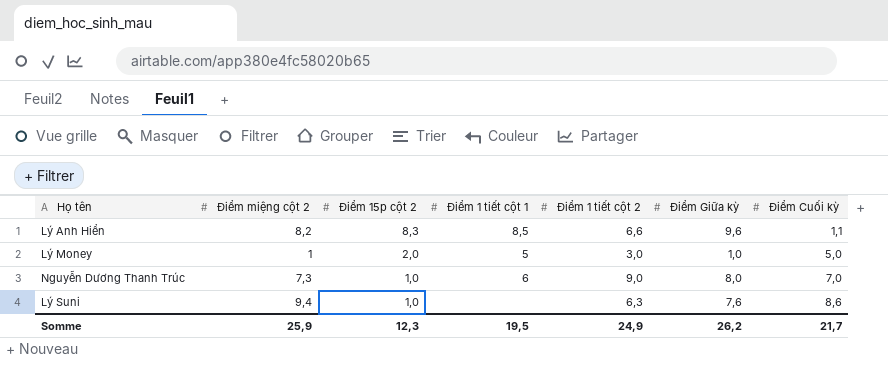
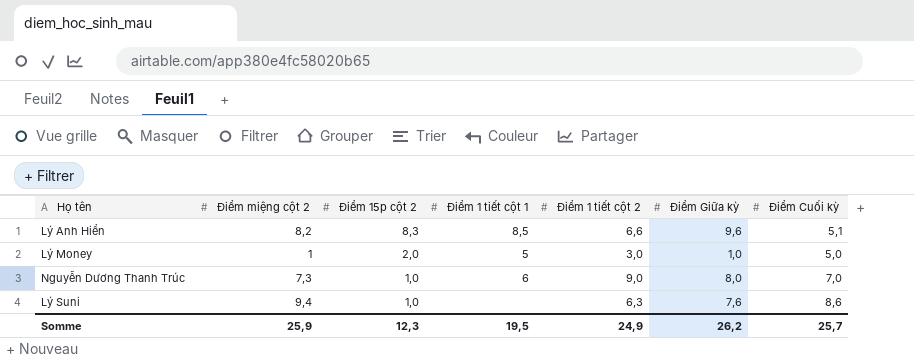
Lý Anh Hiển | Điểm Cuối kỳ: 1,1 -> 5,1
Somme | Điểm Cuối kỳ: 21,7 -> 25,7

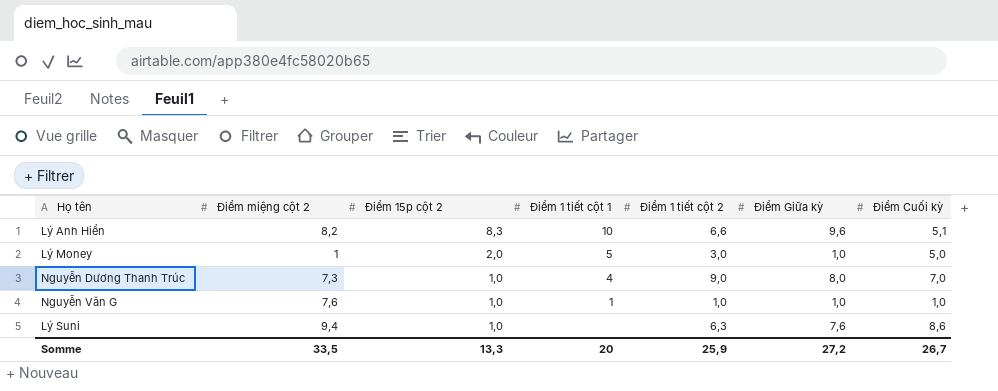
Lý Anh Hiển | Điểm 1 tiết cột 1: 8,5 -> 10
Nguyễn Dương Thanh Trúc | Điểm 1 tiết cột 1: 6 -> 4
row Nguyễn Văn G: none -> 7,6 | 1,0 | 1 | 1,0 | 1,0 | 1,0
Somme | Điểm miệng cột 2: 25,9 -> 33,5
Somme | Điểm 15p cột 2: 12,3 -> 13,3
Somme | Điểm 1 tiết cột 1: 19,5 -> 20
Somme | Điểm 1 tiết cột 2: 24,9 -> 25,9
Somme | Điểm Giữa kỳ: 26,2 -> 27,2
Somme | Điểm Cuối kỳ: 25,7 -> 26,7

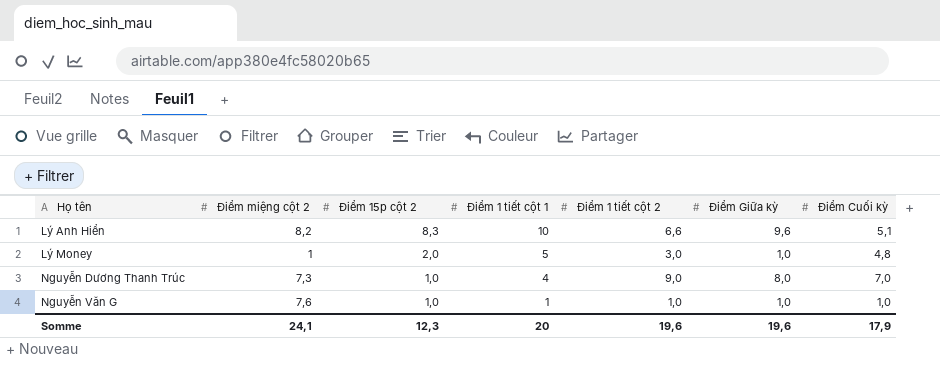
row Lý Suni: 9,4 | 1,0 | none | 6,3 | 7,6 | 8,6 -> none
Lý Money | Điểm Cuối kỳ: 5,0 -> 4,8
Somme | Điểm miệng cột 2: 33,5 -> 24,1
Somme | Điểm 15p cột 2: 13,3 -> 12,3
Somme | Điểm 1 tiết cột 2: 25,9 -> 19,6
Somme | Điểm Giữa kỳ: 27,2 -> 19,6
Somme | Điểm Cuối kỳ: 26,7 -> 17,9

